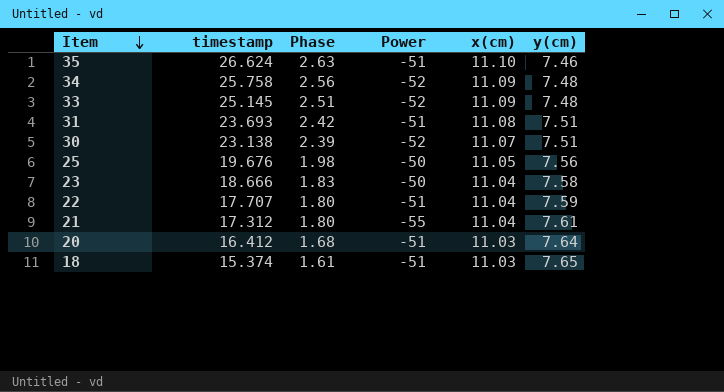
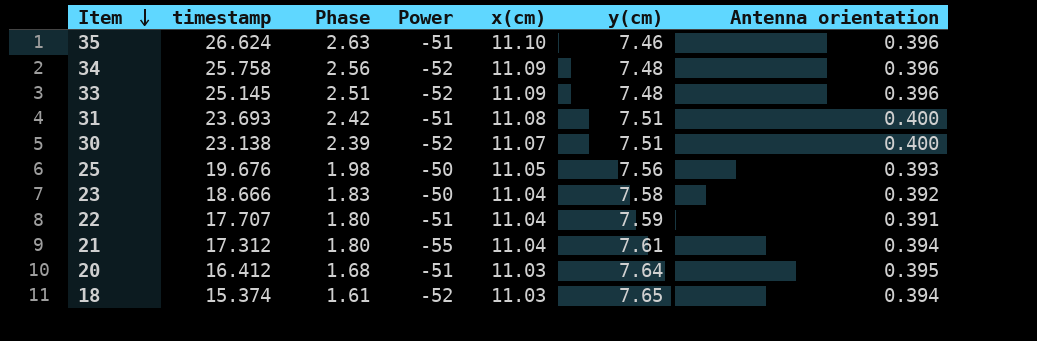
column Antenna orientation | position: none -> 7
18 | Power: -51 -> -52

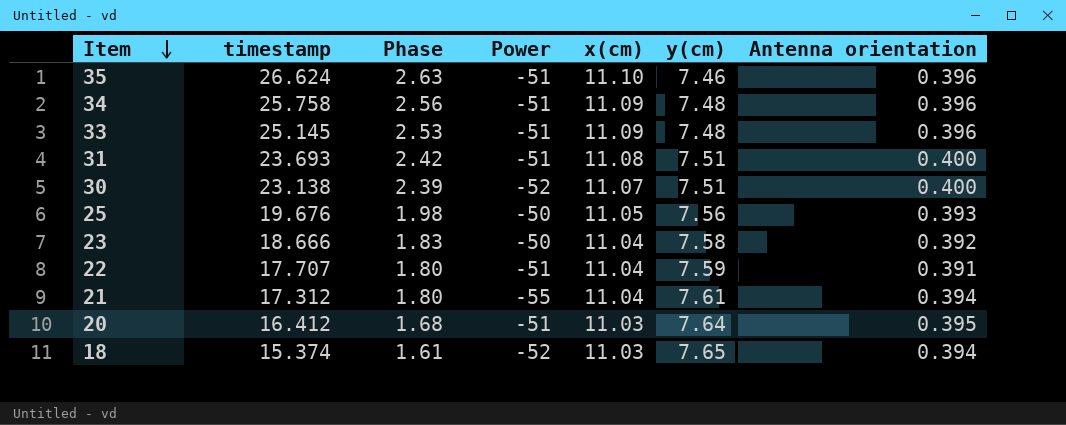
34 | Power: -52 -> -51
33 | Phase: 2.51 -> 2.53
33 | Power: -52 -> -51

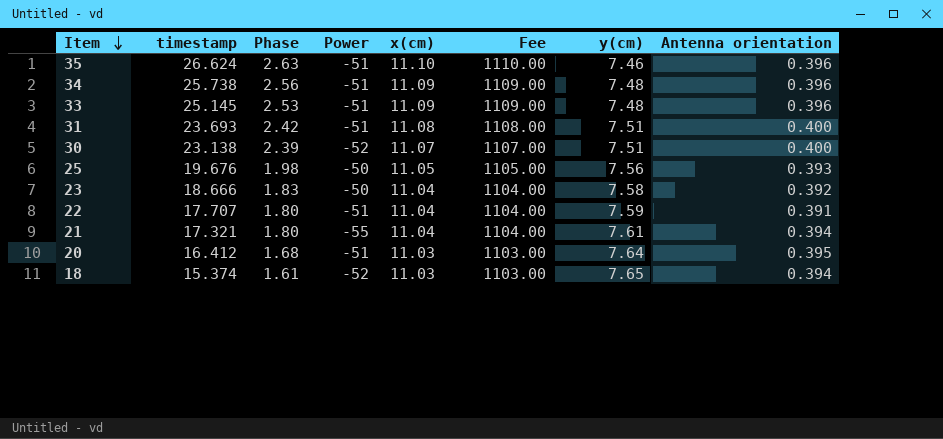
column Fee | formula: none -> [x(cm)] * 100
34 | timestamp: 25.758 -> 25.738
21 | timestamp: 17.312 -> 17.321

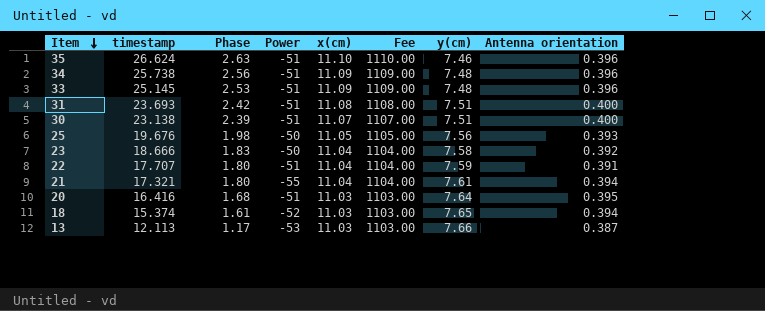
30 | Power: -52 -> -51
20 | timestamp: 16.412 -> 16.416
row 13: none -> 12.113 | 1.17 | -53 | 11.03 | 1103.00 | 7.66 | 0.387

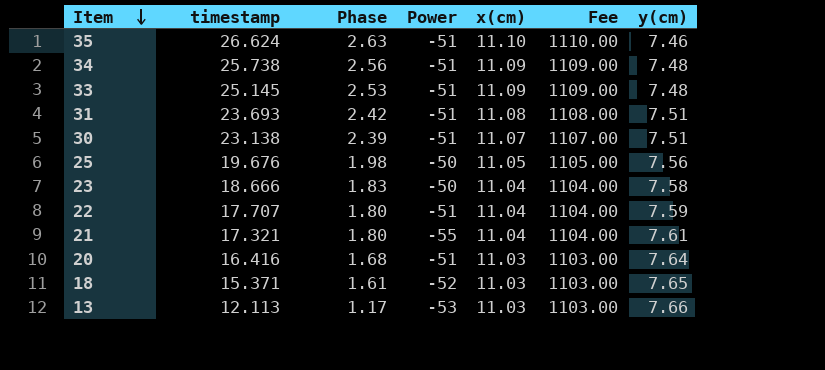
column Antenna orientation | position: 8 -> none
18 | timestamp: 15.374 -> 15.371

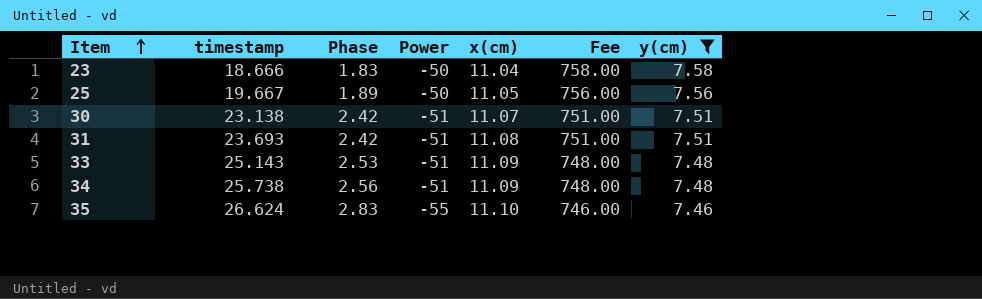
filter: none -> y(cm) <= 7.58
row order: Item descending -> Item ascending
column Fee | formula: [x(cm)] * 100 -> [y(cm)] * 100
25 | timestamp: 19.676 -> 19.667
25 | Phase: 1.98 -> 1.89
30 | Phase: 2.39 -> 2.42
33 | timestamp: 25.145 -> 25.143
35 | Phase: 2.63 -> 2.83
35 | Power: -51 -> -55

